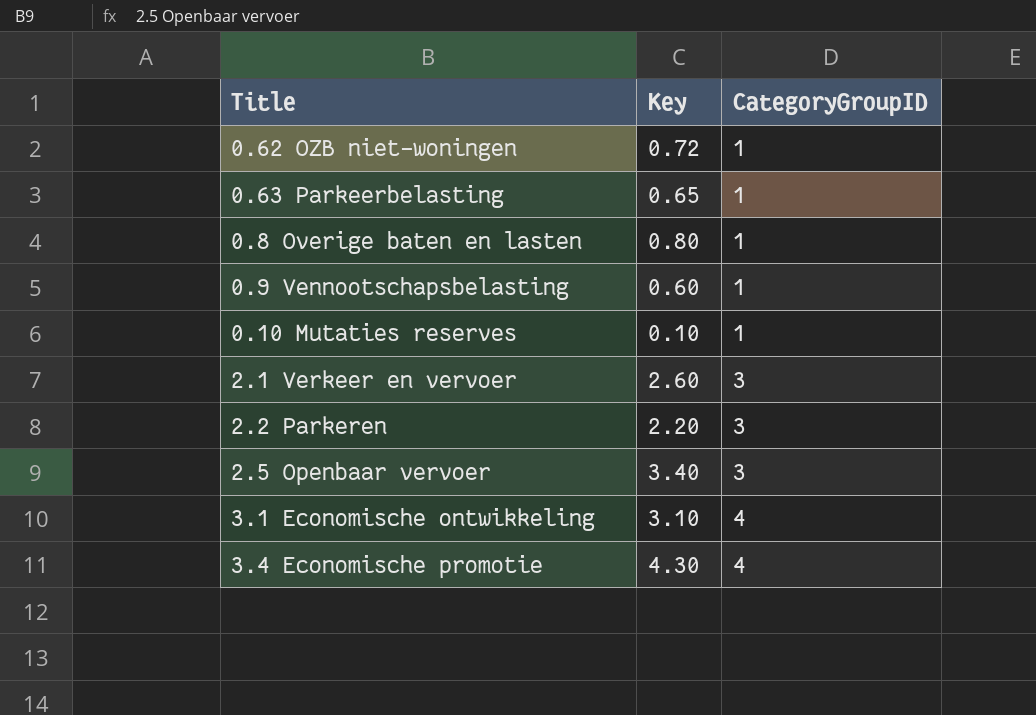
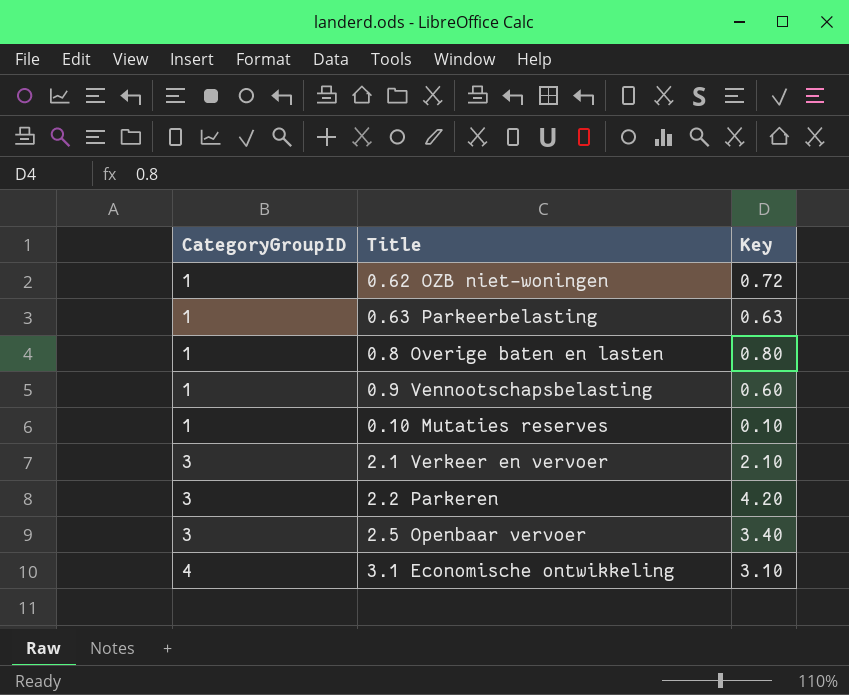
column CategoryGroupID | position: 3 -> 1
row 3.4 Economische promotie: 4.30 | 4 -> none
0.63 Parkeerbelasting | Key: 0.65 -> 0.63
2.1 Verkeer en vervoer | Key: 2.60 -> 2.10
2.2 Parkeren | Key: 2.20 -> 4.20

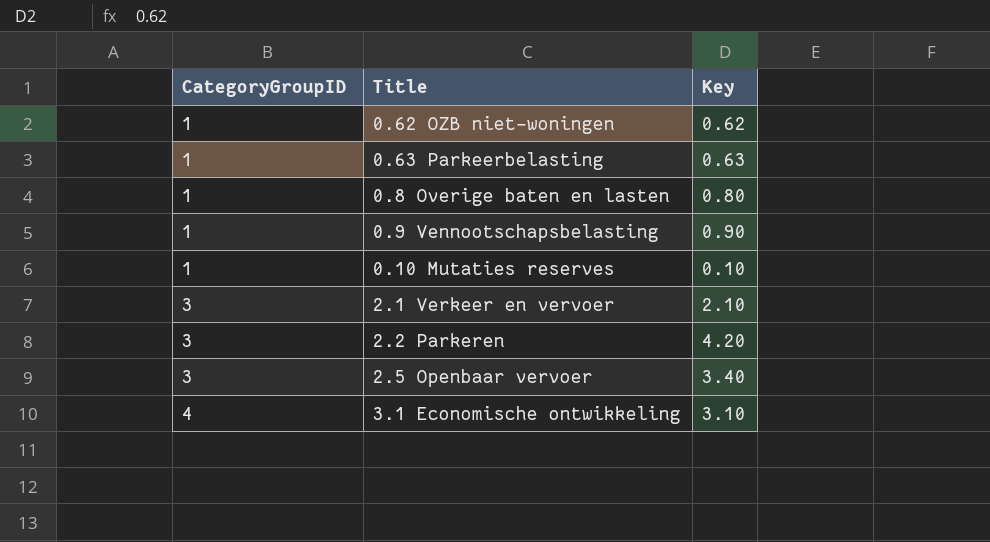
0.62 OZB niet-woningen | Key: 0.72 -> 0.62
0.9 Vennootschapsbelasting | Key: 0.60 -> 0.90

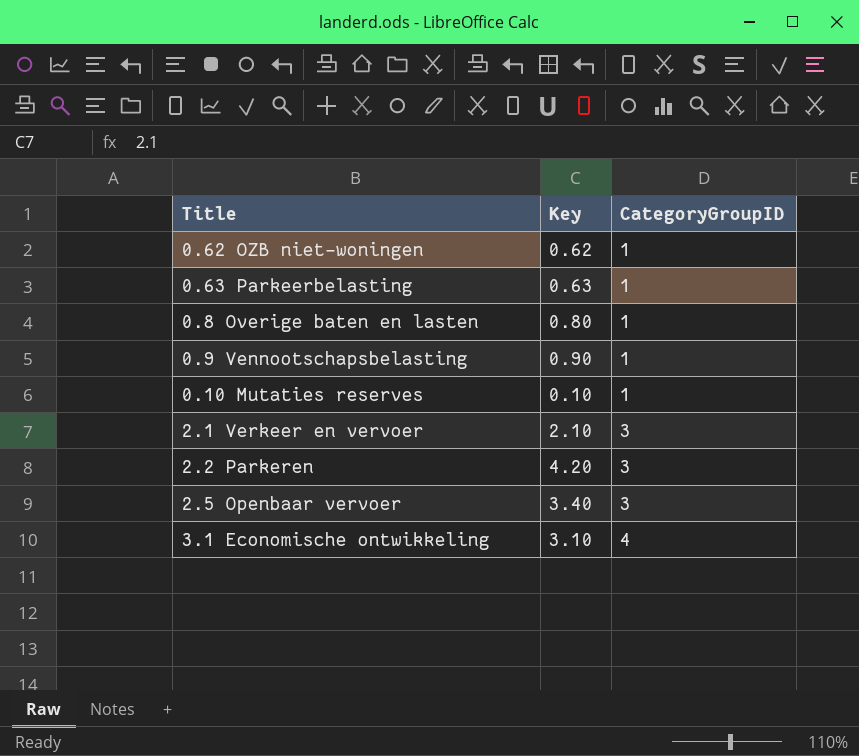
column CategoryGroupID | position: 1 -> 3

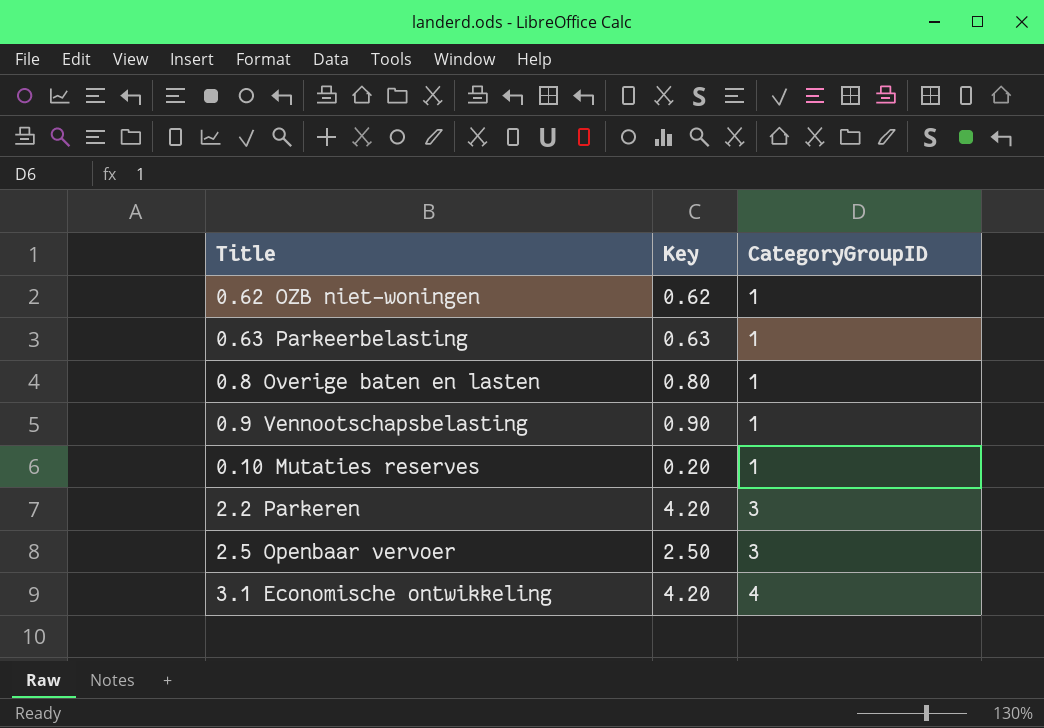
row 2.1 Verkeer en vervoer: 2.10 | 3 -> none
0.10 Mutaties reserves | Key: 0.10 -> 0.20
2.5 Openbaar vervoer | Key: 3.40 -> 2.50
3.1 Economische ontwikkeling | Key: 3.10 -> 4.20

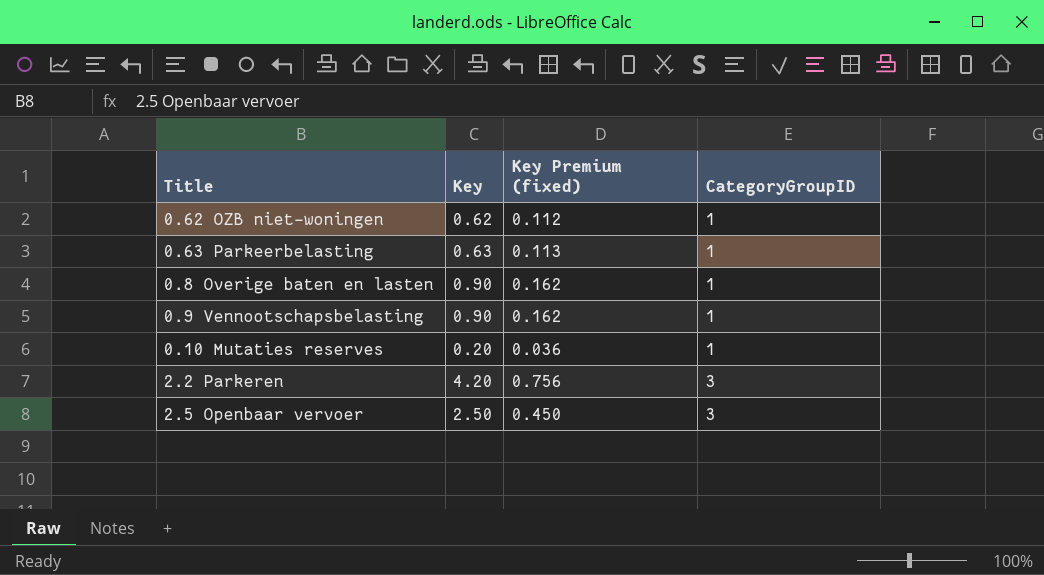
column Key Premium (fixed) | formula: none -> [Key] * 0.18
row 3.1 Economische ontwikkeling: 4.20 | 4 -> none
0.8 Overige baten en lasten | Key: 0.80 -> 0.90

